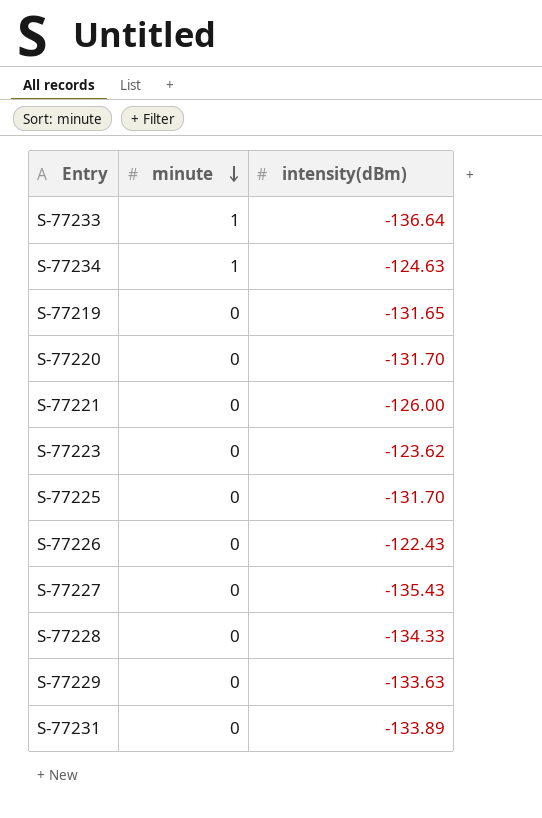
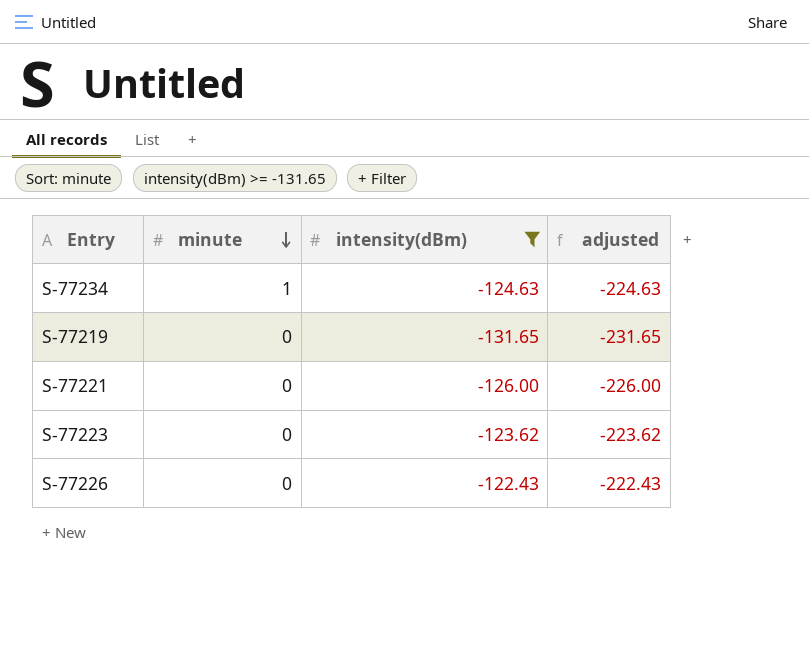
filter: none -> intensity(dBm) >= -131.65
column adjusted | formula: none -> [intensity(dBm)] - 100

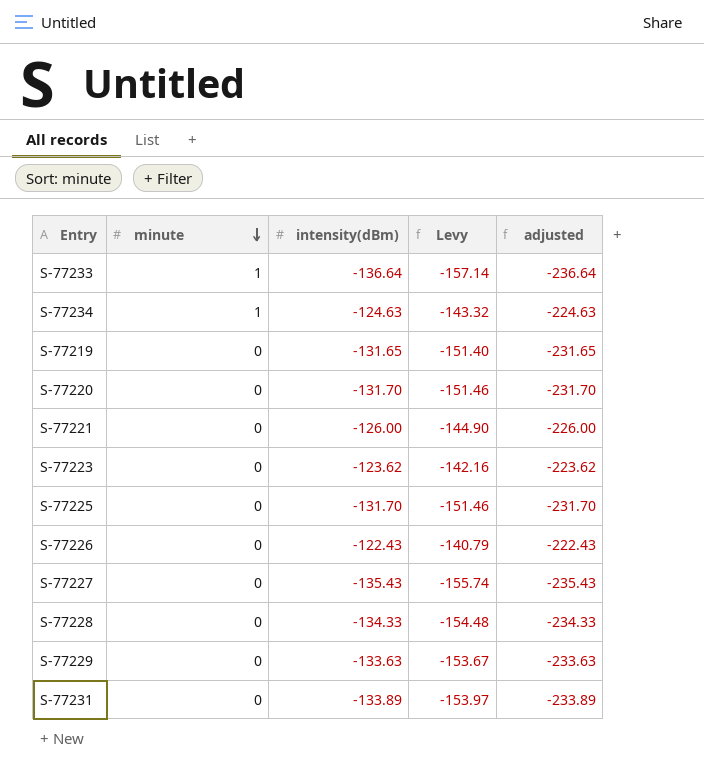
filter: intensity(dBm) >= -131.65 -> none
column Levy | formula: none -> [intensity(dBm)] * 1.15

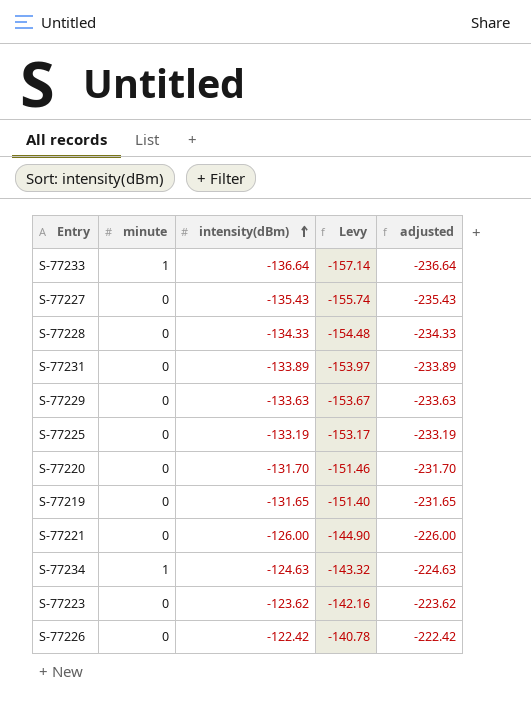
row order: minute descending -> intensity(dBm) ascending
S-77225 | intensity(dBm): -131.70 -> -133.19
S-77225 | Levy: -151.46 -> -153.17
S-77225 | adjusted: -231.70 -> -233.19
S-77226 | intensity(dBm): -122.43 -> -122.42
S-77226 | Levy: -140.79 -> -140.78
S-77226 | adjusted: -222.43 -> -222.42

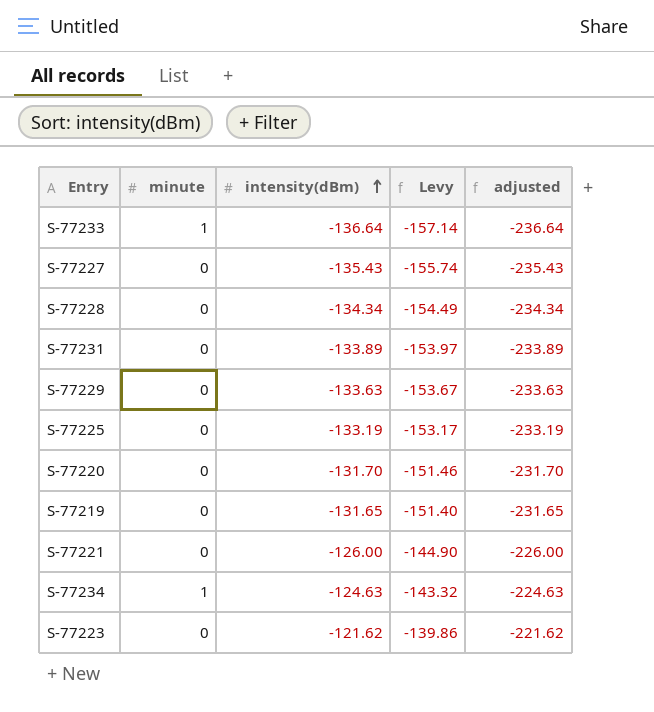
row S-77226: 0 | -122.42 | -140.78 | -222.42 -> none
S-77228 | intensity(dBm): -134.33 -> -134.34
S-77228 | Levy: -154.48 -> -154.49
S-77228 | adjusted: -234.33 -> -234.34
S-77223 | intensity(dBm): -123.62 -> -121.62
S-77223 | Levy: -142.16 -> -139.86
S-77223 | adjusted: -223.62 -> -221.62

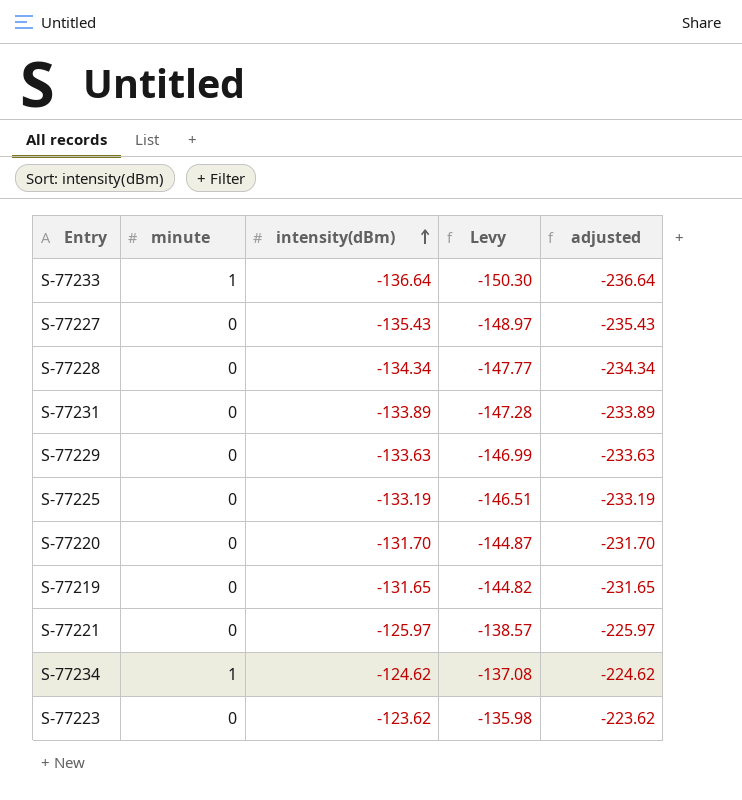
column Levy | formula: [intensity(dBm)] * 1.15 -> [intensity(dBm)] * 1.1
S-77221 | intensity(dBm): -126.00 -> -125.97
S-77221 | adjusted: -226.00 -> -225.97
S-77234 | intensity(dBm): -124.63 -> -124.62
S-77234 | adjusted: -224.63 -> -224.62
S-77223 | intensity(dBm): -121.62 -> -123.62
S-77223 | adjusted: -221.62 -> -223.62

